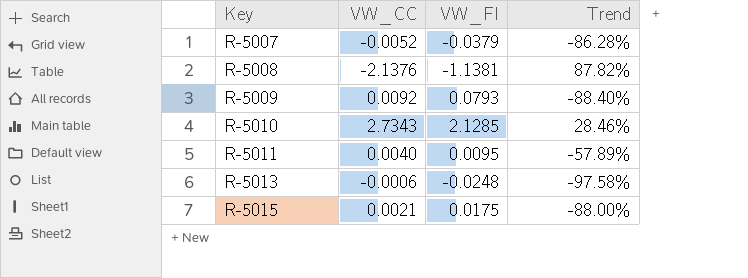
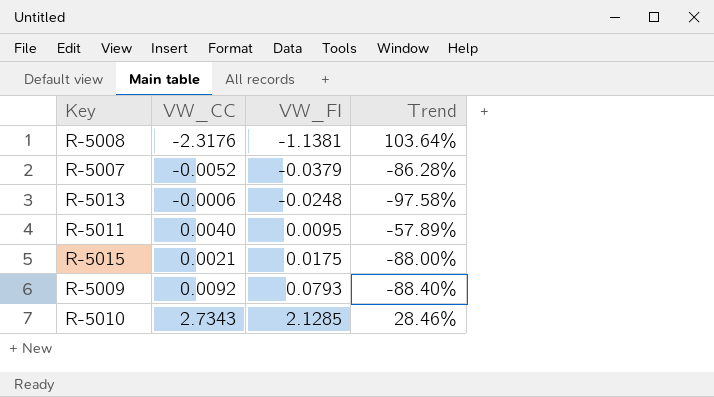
row order: Key ascending -> VW_FI ascending
R-5008 | VW_CC: -2.1376 -> -2.3176
R-5008 | Trend: 87.82% -> 103.64%

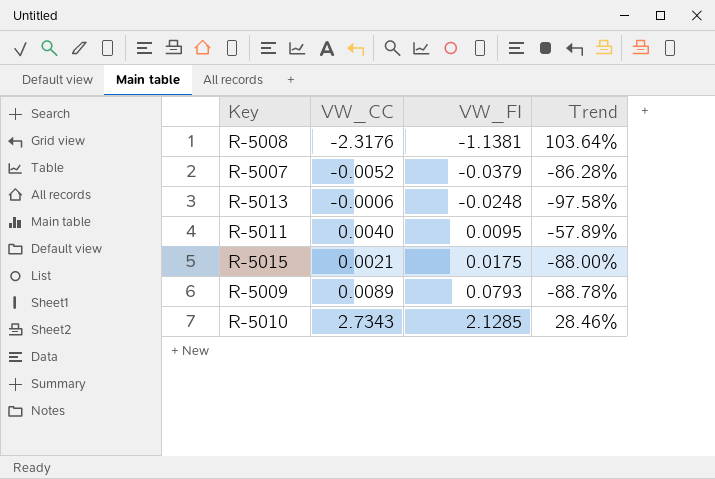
R-5009 | VW_CC: 0.0092 -> 0.0089
R-5009 | Trend: -88.40% -> -88.78%

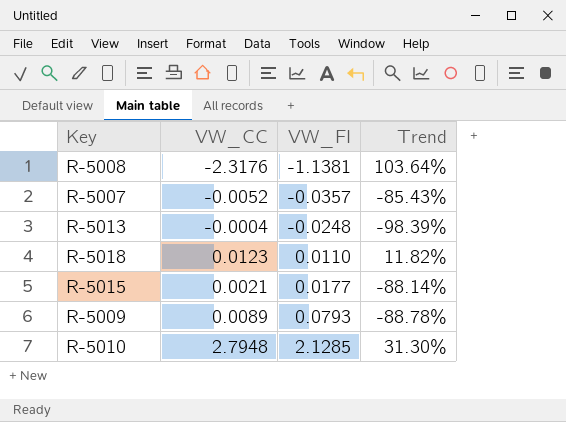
row R-5011: 0.0040 | 0.0095 | -57.89% -> none
R-5007 | VW_FI: -0.0379 -> -0.0357
R-5007 | Trend: -86.28% -> -85.43%
R-5013 | VW_CC: -0.0006 -> -0.0004
R-5013 | Trend: -97.58% -> -98.39%
row R-5018: none -> 0.0123 | 0.0110 | 11.82%
R-5015 | VW_FI: 0.0175 -> 0.0177
R-5015 | Trend: -88.00% -> -88.14%
R-5010 | VW_CC: 2.7343 -> 2.7948
R-5010 | Trend: 28.46% -> 31.30%

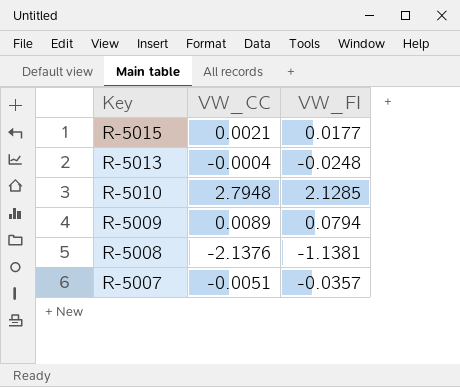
row order: VW_FI ascending -> Key descending
column Trend | formula: ([VW_CC] - [VW_FI]) / [VW_FI] -> none
row R-5018: 0.0123 | 0.0110 | 11.82% -> none
R-5009 | VW_FI: 0.0793 -> 0.0794
R-5008 | VW_CC: -2.3176 -> -2.1376
R-5007 | VW_CC: -0.0052 -> -0.0051

